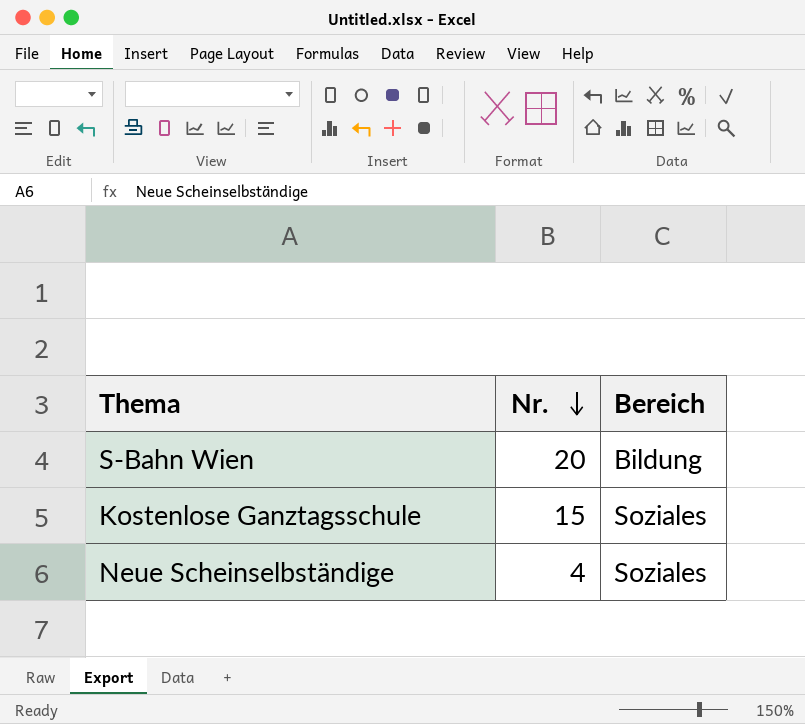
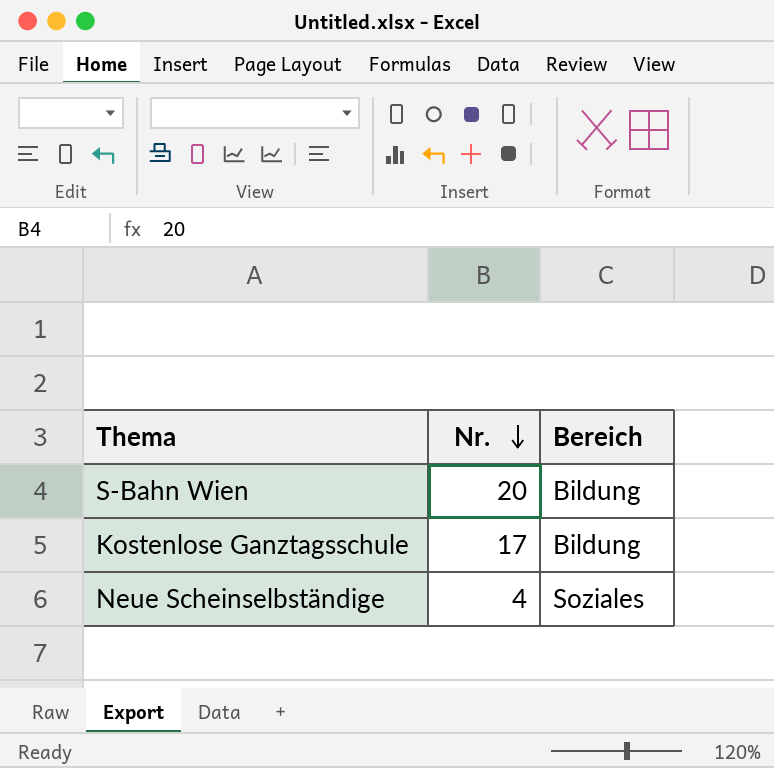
Kostenlose Ganztagsschule | Nr.: 15 -> 17
Kostenlose Ganztagsschule | Bereich: Soziales -> Bildung

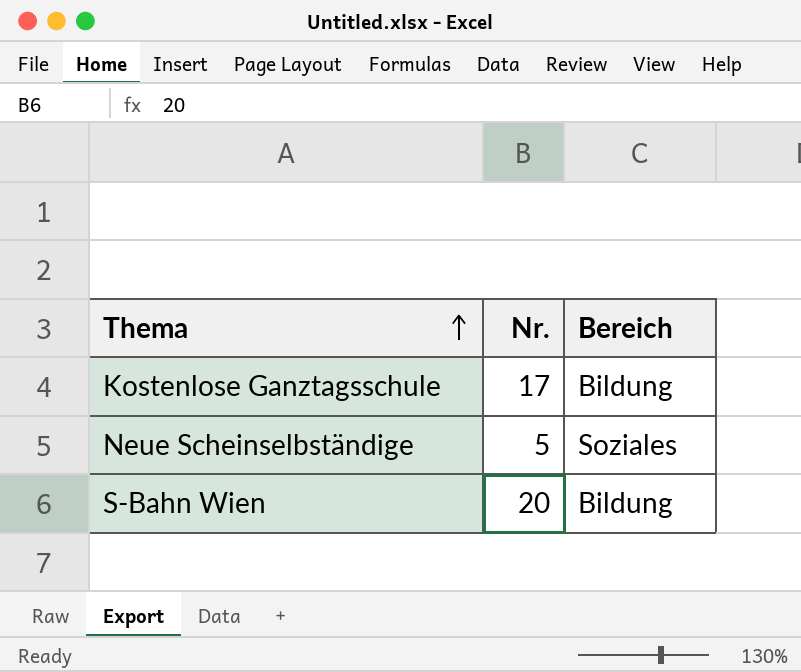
row order: Nr. descending -> Thema ascending
Neue Scheinselbständige | Nr.: 4 -> 5

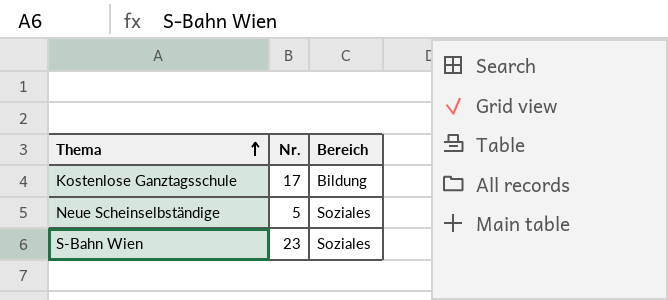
S-Bahn Wien | Nr.: 20 -> 23
S-Bahn Wien | Bereich: Bildung -> Soziales

